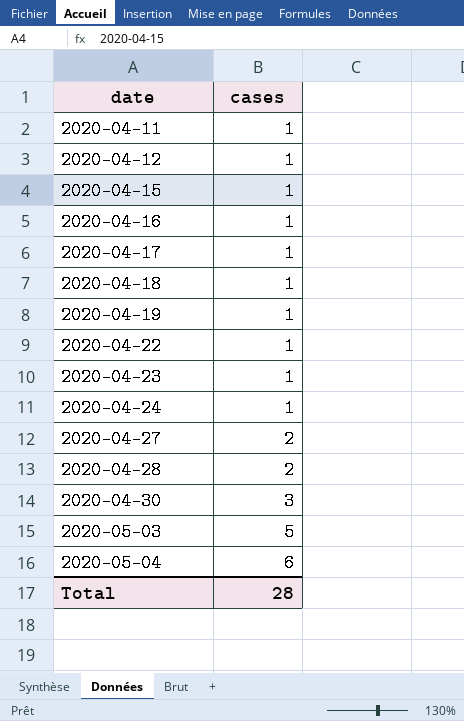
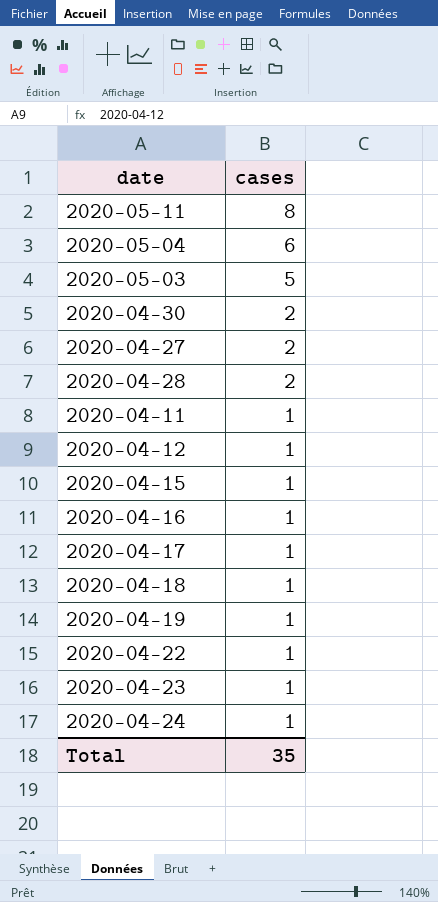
row order: date ascending -> cases descending
row 2020-05-11: none -> 8
2020-04-30 | cases: 3 -> 2
Total | cases: 28 -> 35

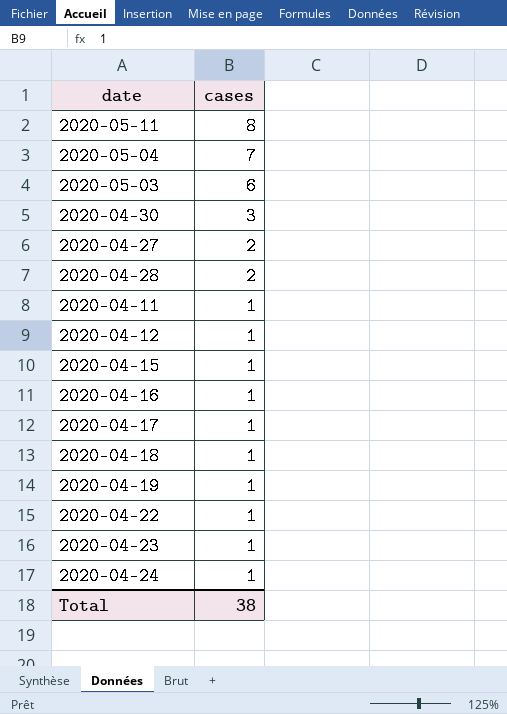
2020-05-04 | cases: 6 -> 7
2020-05-03 | cases: 5 -> 6
2020-04-30 | cases: 2 -> 3
Total | cases: 35 -> 38

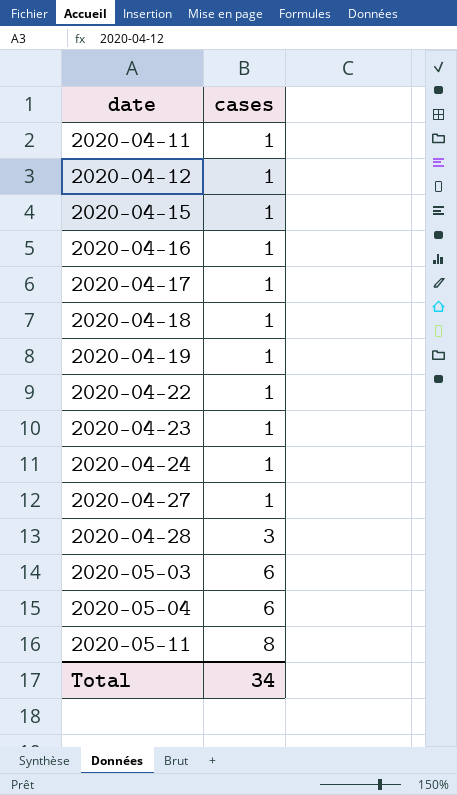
row order: cases descending -> date ascending
row 2020-04-30: 3 -> none
2020-04-27 | cases: 2 -> 1
2020-04-28 | cases: 2 -> 3
2020-05-04 | cases: 7 -> 6
Total | cases: 38 -> 34

